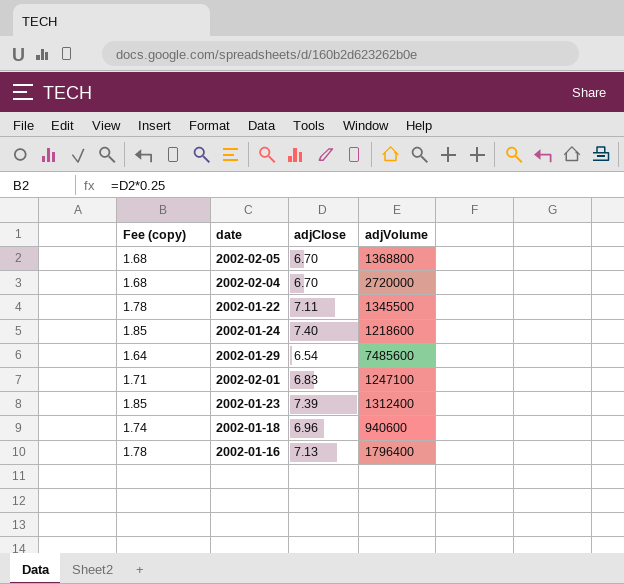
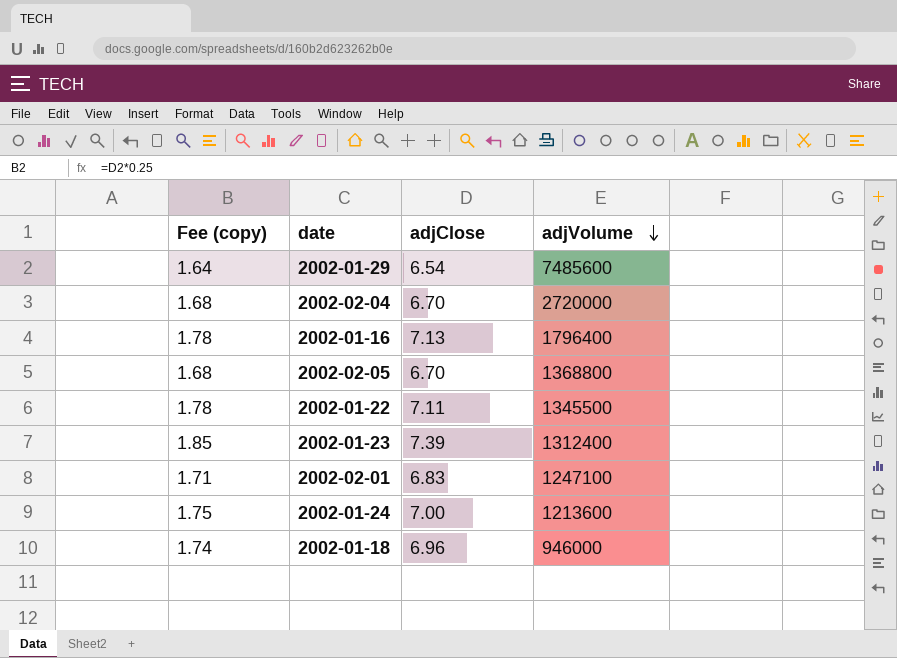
row order: none -> adjVolume descending
2002-01-24 | Fee (copy): 1.85 -> 1.75
2002-01-24 | adjClose: 7.40 -> 7.00
2002-01-24 | adjVolume: 1218600 -> 1213600
2002-01-18 | adjVolume: 940600 -> 946000

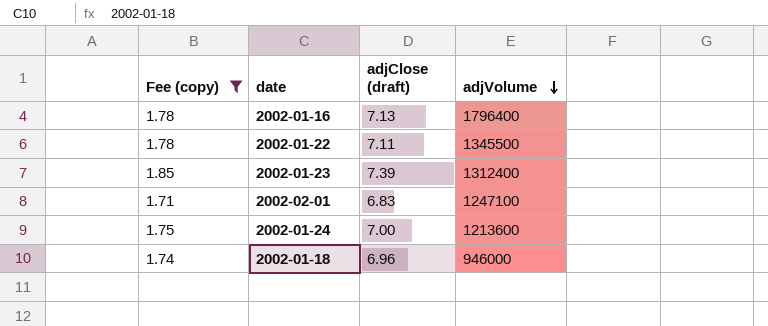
filter: none -> Fee (copy) >= 1.71
column name: adjClose -> adjClose (draft)

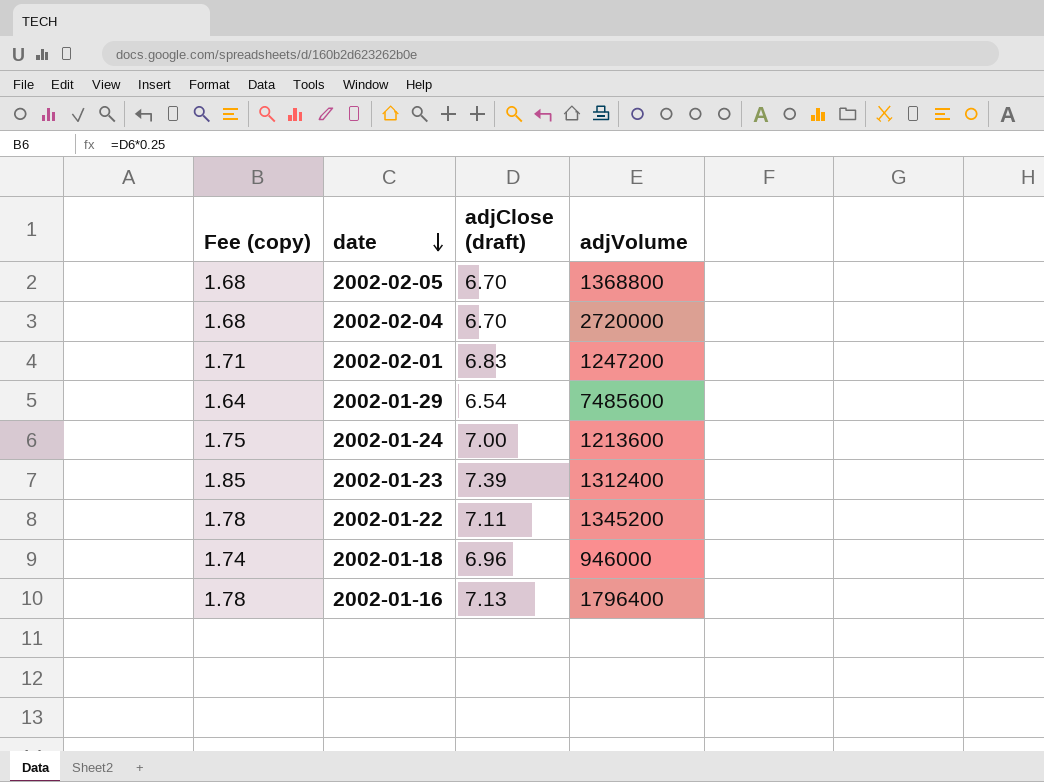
filter: Fee (copy) >= 1.71 -> none
row order: adjVolume descending -> date descending
2002-02-01 | adjVolume: 1247100 -> 1247200
2002-01-22 | adjVolume: 1345500 -> 1345200

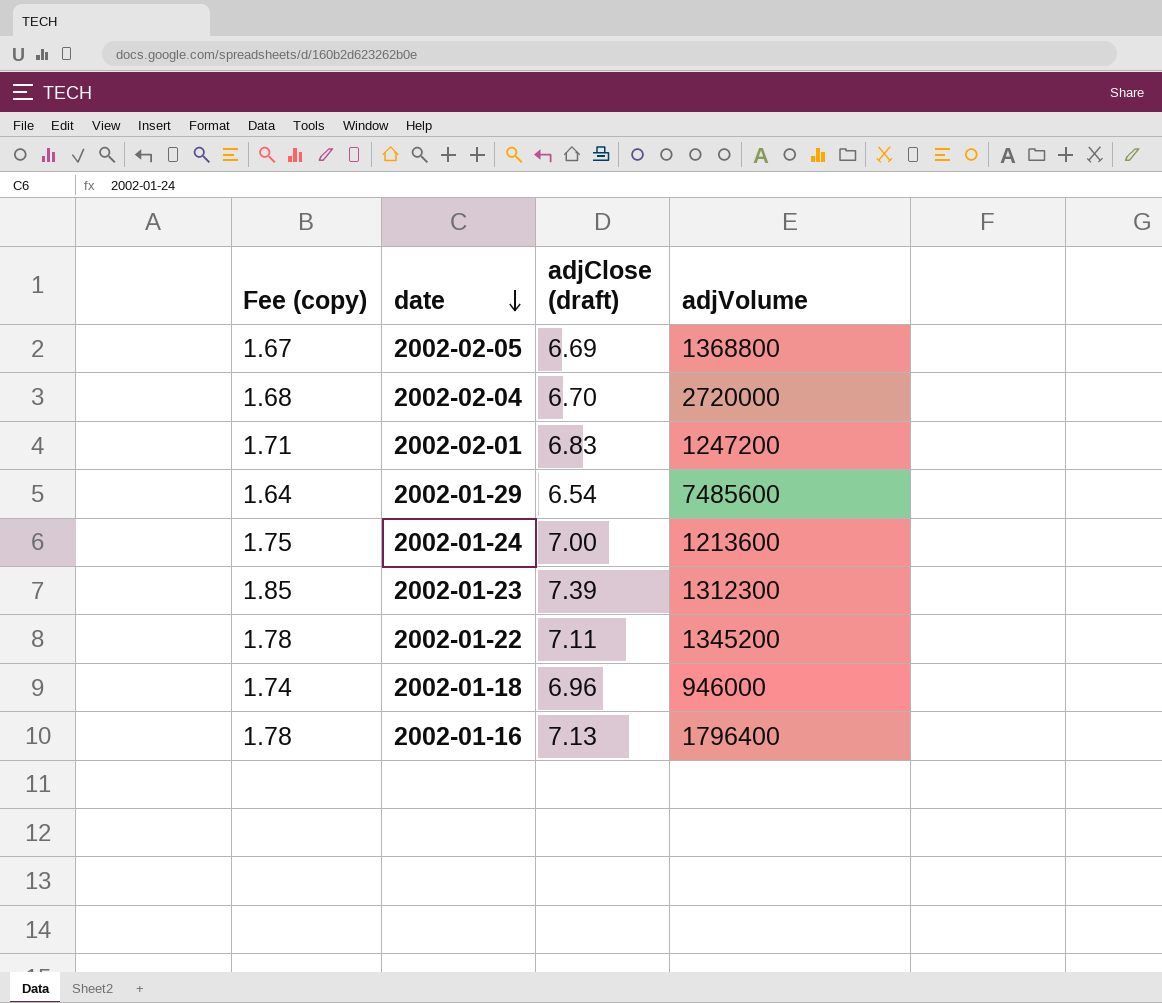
2002-02-05 | Fee (copy): 1.68 -> 1.67
2002-02-05 | adjClose (draft): 6.70 -> 6.69
2002-01-23 | adjVolume: 1312400 -> 1312300

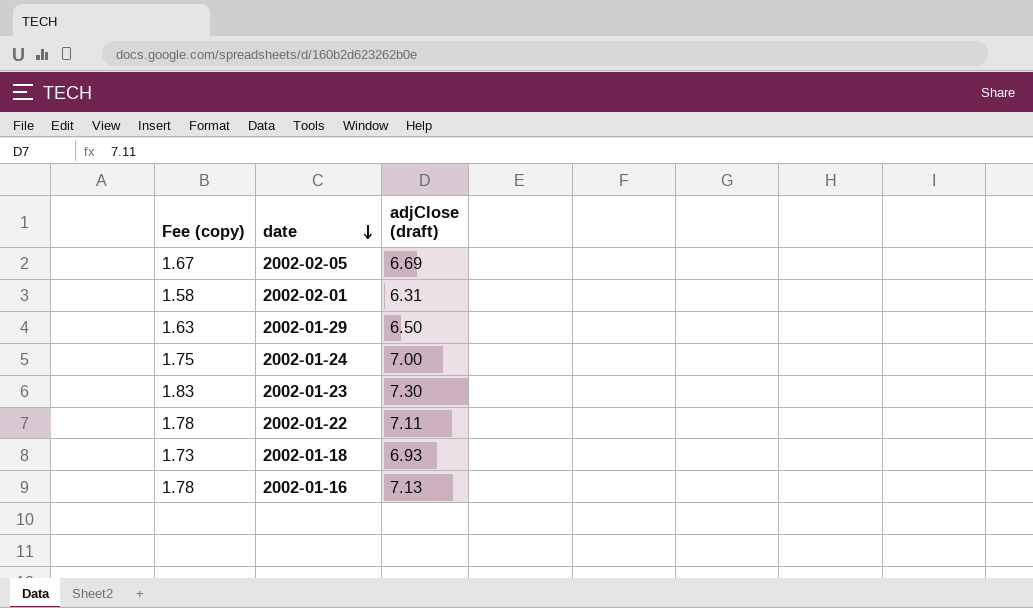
column adjVolume | position: 4 -> none
row 2002-02-04: 1.68 | 6.70 | 2720000 -> none
2002-02-01 | Fee (copy): 1.71 -> 1.58
2002-02-01 | adjClose (draft): 6.83 -> 6.31
2002-01-29 | Fee (copy): 1.64 -> 1.63
2002-01-29 | adjClose (draft): 6.54 -> 6.50
2002-01-23 | Fee (copy): 1.85 -> 1.83
2002-01-23 | adjClose (draft): 7.39 -> 7.30
2002-01-18 | Fee (copy): 1.74 -> 1.73
2002-01-18 | adjClose (draft): 6.96 -> 6.93

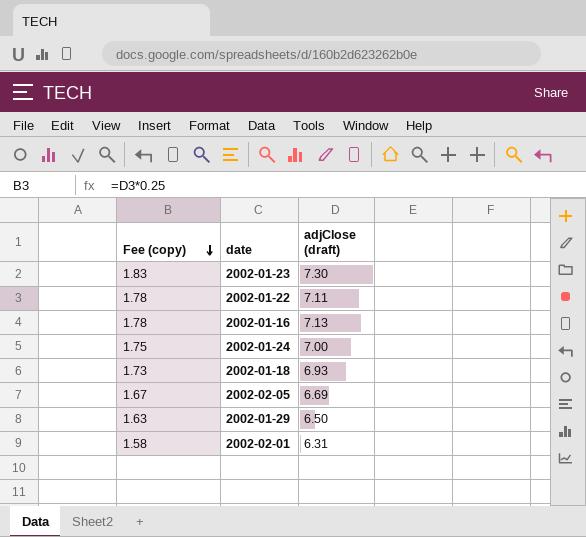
row order: date descending -> Fee (copy) descending

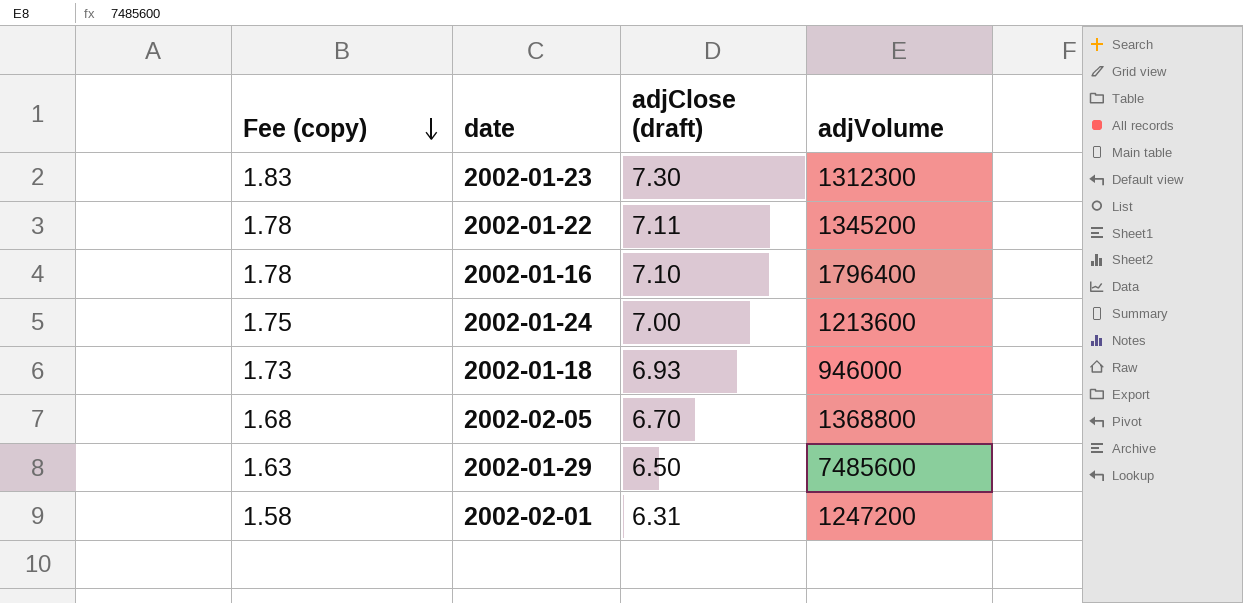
column adjVolume | position: none -> 4
2002-01-16 | adjClose (draft): 7.13 -> 7.10
2002-02-05 | Fee (copy): 1.67 -> 1.68
2002-02-05 | adjClose (draft): 6.69 -> 6.70

